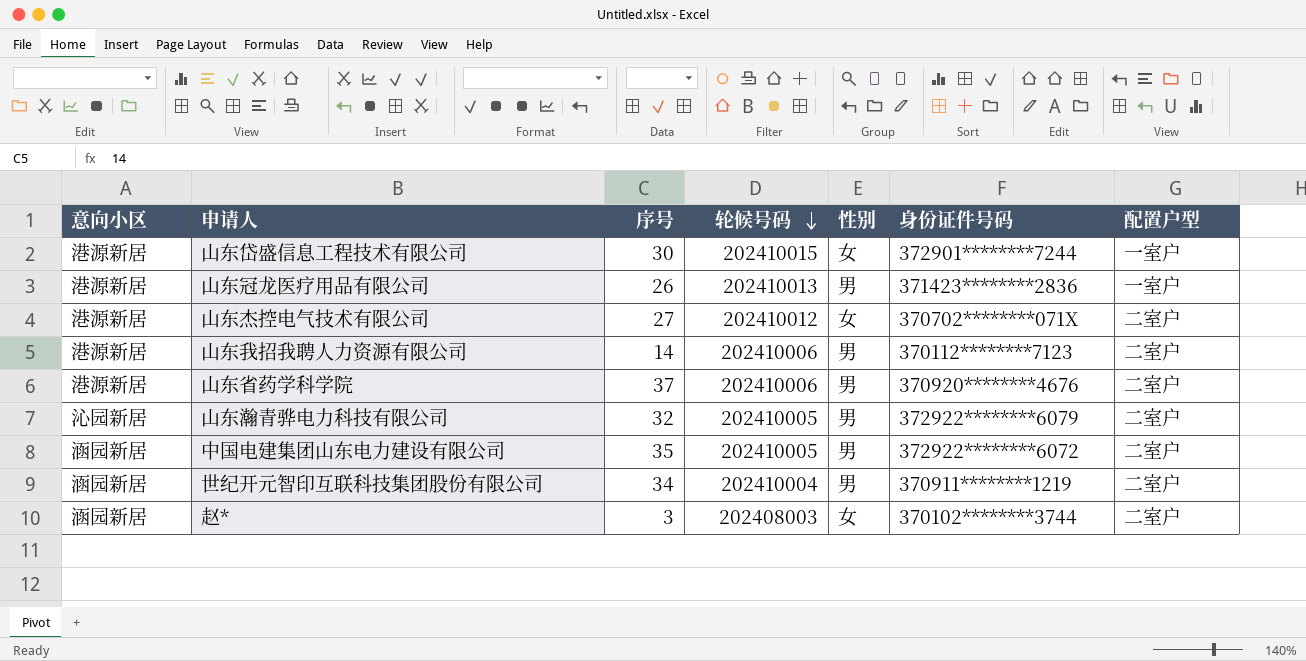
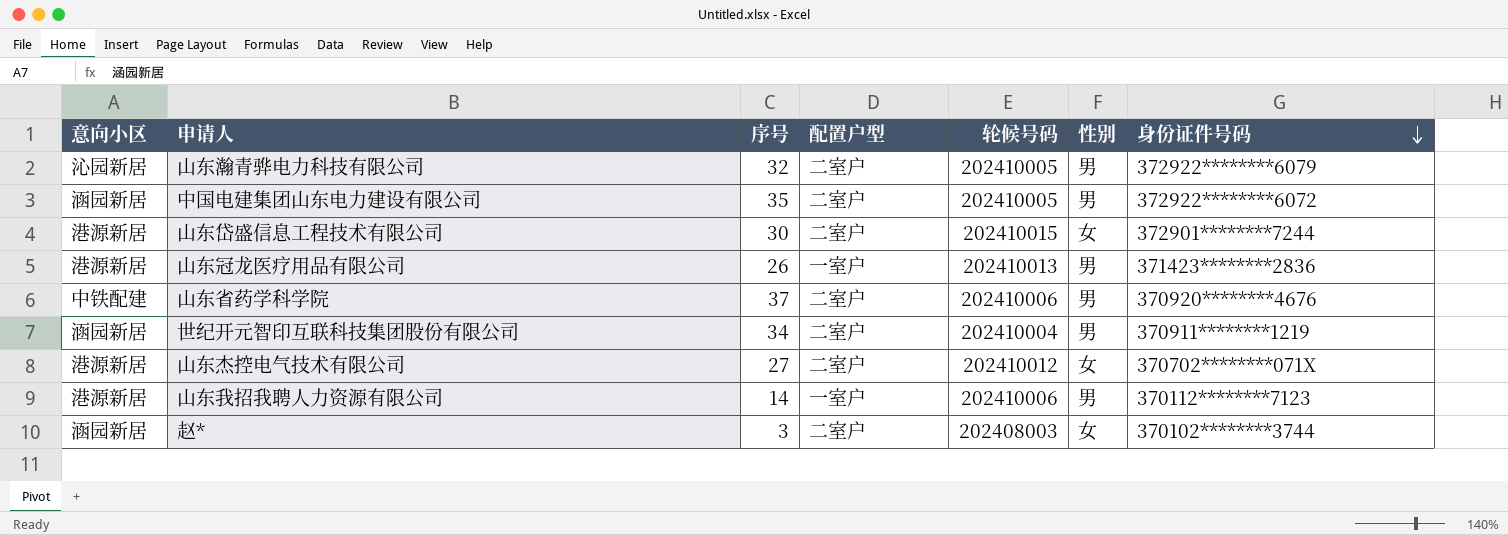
row order: 轮候号码 descending -> 身份证件号码 descending
column 配置户型 | position: 7 -> 4
山东岱盛信息工程技术有限公司 | 配置户型: 一室户 -> 二室户
山东省药学科学院 | 意向小区: 港源新居 -> 中铁配建
山东我招我聘人力资源有限公司 | 配置户型: 二室户 -> 一室户

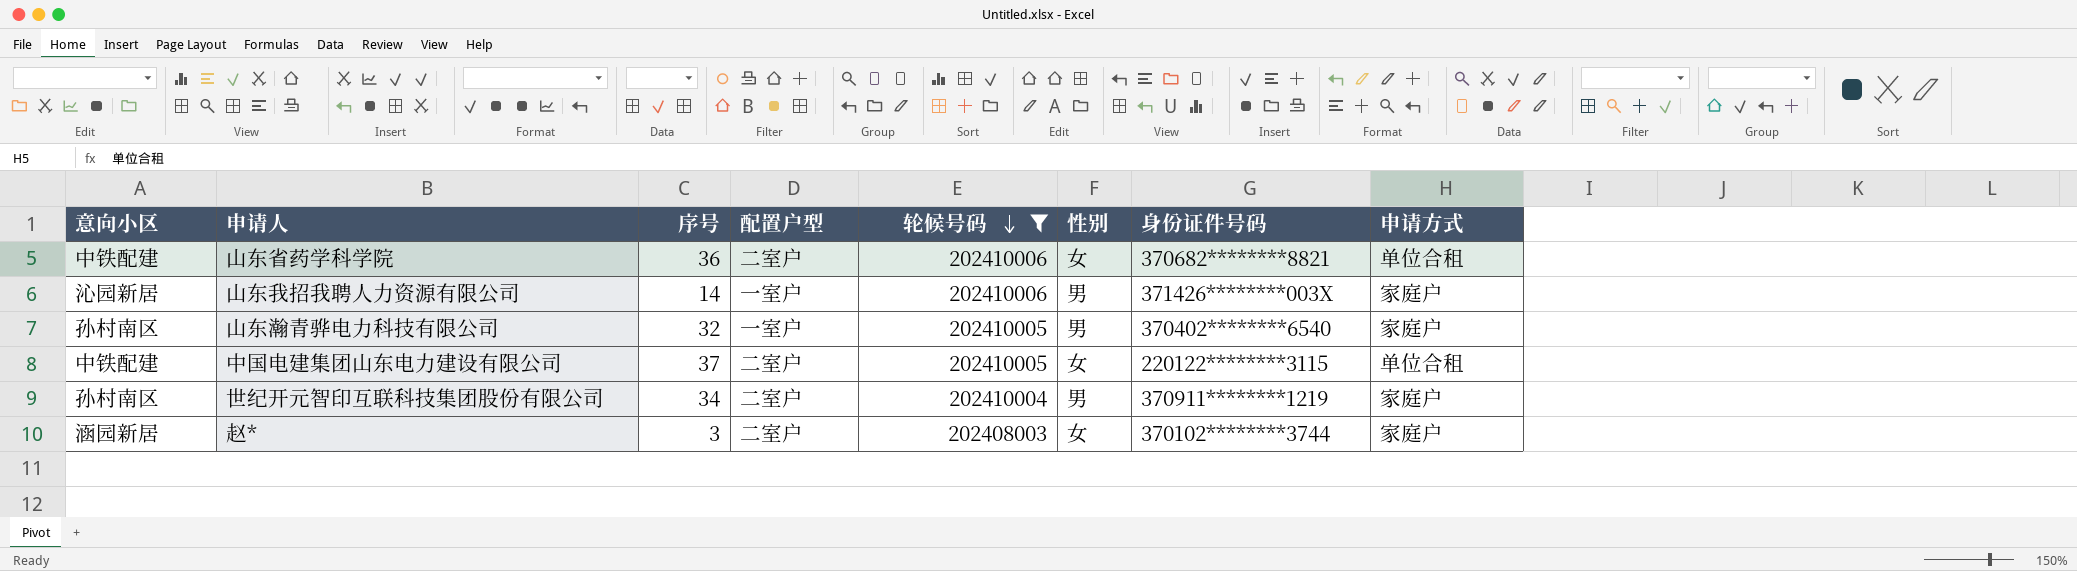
filter: none -> 轮候号码 <= 202410006
row order: 身份证件号码 descending -> 轮候号码 descending
column 申请方式 | position: none -> 8
山东省药学科学院 | 序号: 37 -> 36
山东省药学科学院 | 性别: 男 -> 女
山东省药学科学院 | 身份证件号码: 370920********4676 -> 370682********8821
山东我招我聘人力资源有限公司 | 意向小区: 港源新居 -> 沁园新居
山东我招我聘人力资源有限公司 | 身份证件号码: 370112********7123 -> 371426********003X
山东瀚青骅电力科技有限公司 | 意向小区: 沁园新居 -> 孙村南区
山东瀚青骅电力科技有限公司 | 配置户型: 二室户 -> 一室户
山东瀚青骅电力科技有限公司 | 身份证件号码: 372922********6079 -> 370402********6540
中国电建集团山东电力建设有限公司 | 意向小区: 涵园新居 -> 中铁配建
中国电建集团山东电力建设有限公司 | 序号: 35 -> 37
中国电建集团山东电力建设有限公司 | 性别: 男 -> 女
中国电建集团山东电力建设有限公司 | 身份证件号码: 372922********6072 -> 220122********3115
世纪开元智印互联科技集团股份有限公司 | 意向小区: 涵园新居 -> 孙村南区

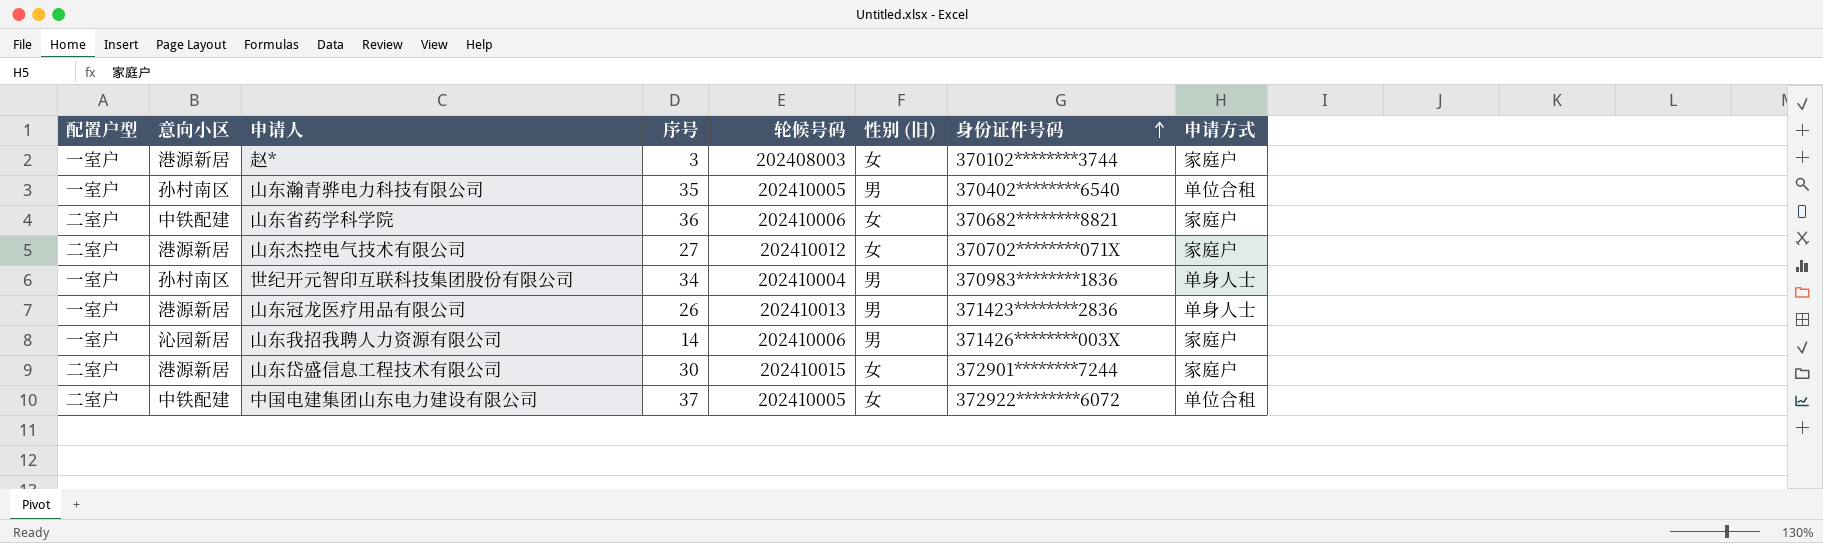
filter: 轮候号码 <= 202410006 -> none
row order: 轮候号码 descending -> 身份证件号码 ascending
column 配置户型 | position: 4 -> 1
column name: 性别 -> 性别 (旧)
赵* | 配置户型: 二室户 -> 一室户
赵* | 意向小区: 涵园新居 -> 港源新居
山东瀚青骅电力科技有限公司 | 序号: 32 -> 35
山东瀚青骅电力科技有限公司 | 申请方式: 家庭户 -> 单位合租
山东省药学科学院 | 申请方式: 单位合租 -> 家庭户
世纪开元智印互联科技集团股份有限公司 | 配置户型: 二室户 -> 一室户
世纪开元智印互联科技集团股份有限公司 | 身份证件号码: 370911********1219 -> 370983********1836
世纪开元智印互联科技集团股份有限公司 | 申请方式: 家庭户 -> 单身人士
中国电建集团山东电力建设有限公司 | 身份证件号码: 220122********3115 -> 372922********6072

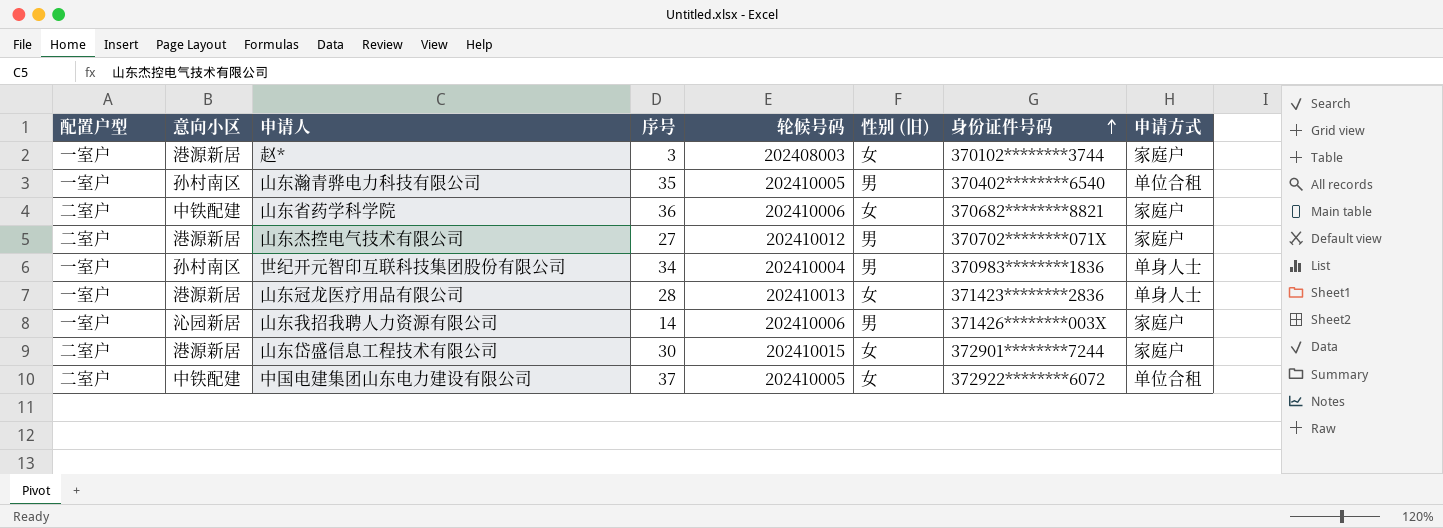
山东杰控电气技术有限公司 | 性别 (旧): 女 -> 男
山东冠龙医疗用品有限公司 | 序号: 26 -> 28
山东冠龙医疗用品有限公司 | 性别 (旧): 男 -> 女

